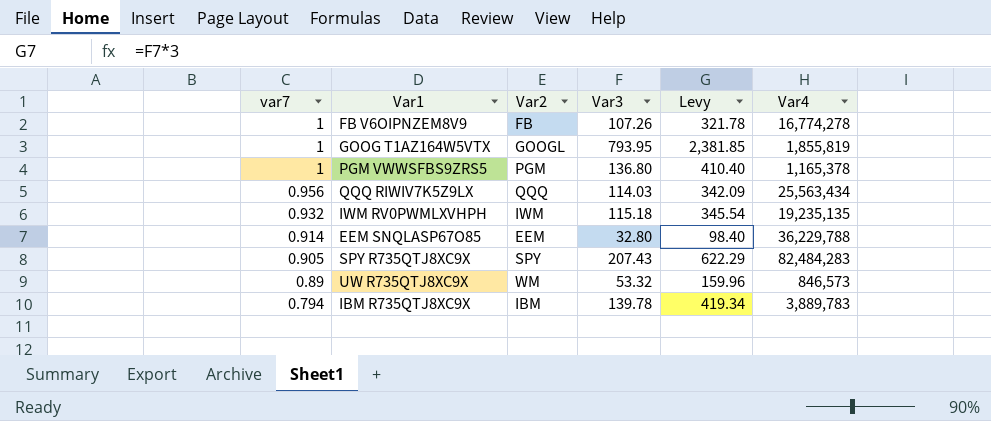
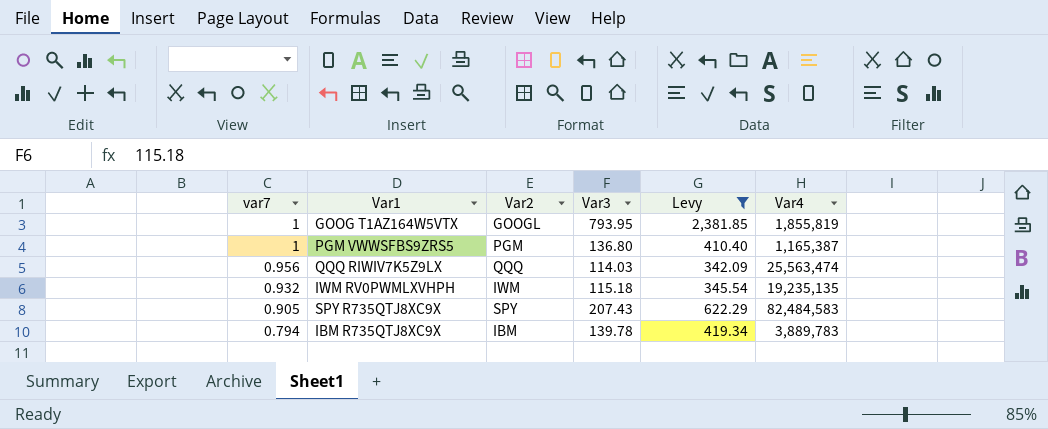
filter: none -> Levy >= 342.09
PGM VWWSFBS9ZRS5 | Var4: 1,165,378 -> 1,165,387
QQQ RIWIV7K5Z9LX | Var4: 25,563,434 -> 25,563,474
SPY R735QTJ8XC9X | Var4: 82,484,283 -> 82,484,583

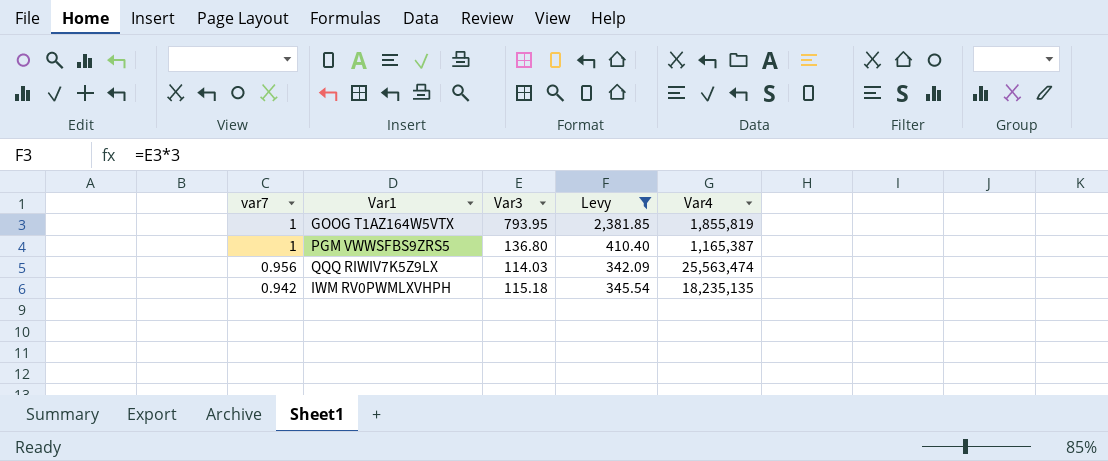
column Var2 | position: 3 -> none
row SPY R735QTJ8XC9X: 0.905 | SPY | 207.43 | 622.29 | 82,484,583 -> none
row IBM R735QTJ8XC9X: 0.794 | IBM | 139.78 | 419.34 | 3,889,783 -> none
IWM RV0PWMLXVHPH | var7: 0.932 -> 0.942
IWM RV0PWMLXVHPH | Var4: 19,235,135 -> 18,235,135

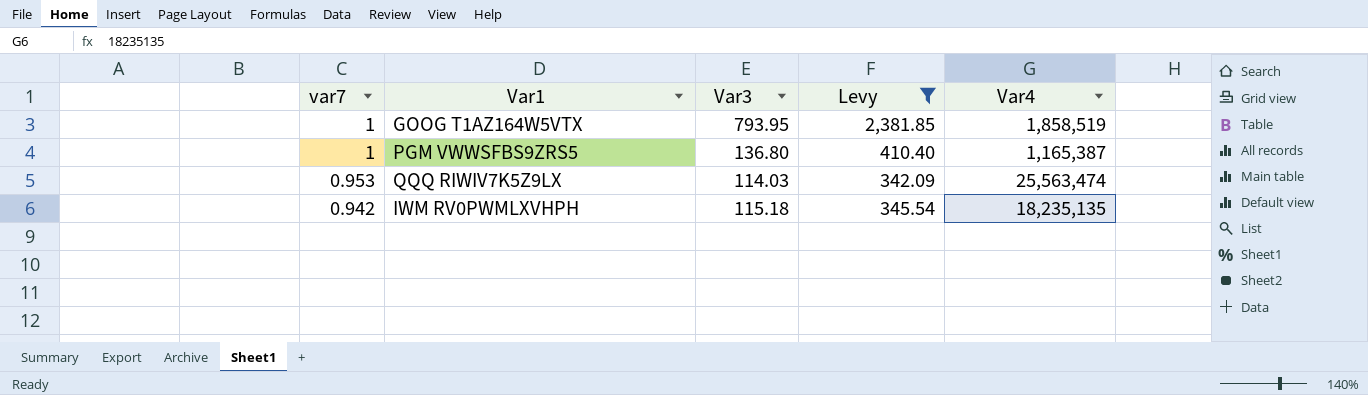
GOOG T1AZ164W5VTX | Var4: 1,855,819 -> 1,858,519
QQQ RIWIV7K5Z9LX | var7: 0.956 -> 0.953

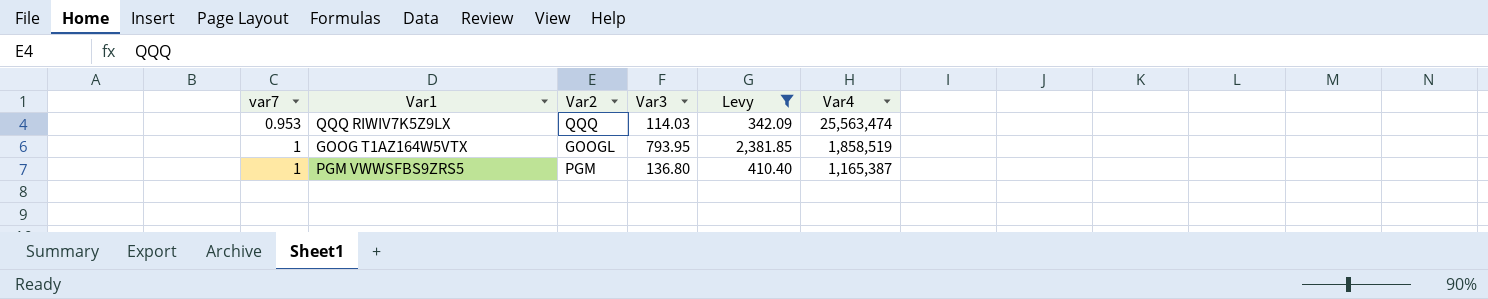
row order: var7 descending -> var7 ascending
column Var2 | position: none -> 3
row IWM RV0PWMLXVHPH: 0.942 | 115.18 | 345.54 | 18,235,135 -> none

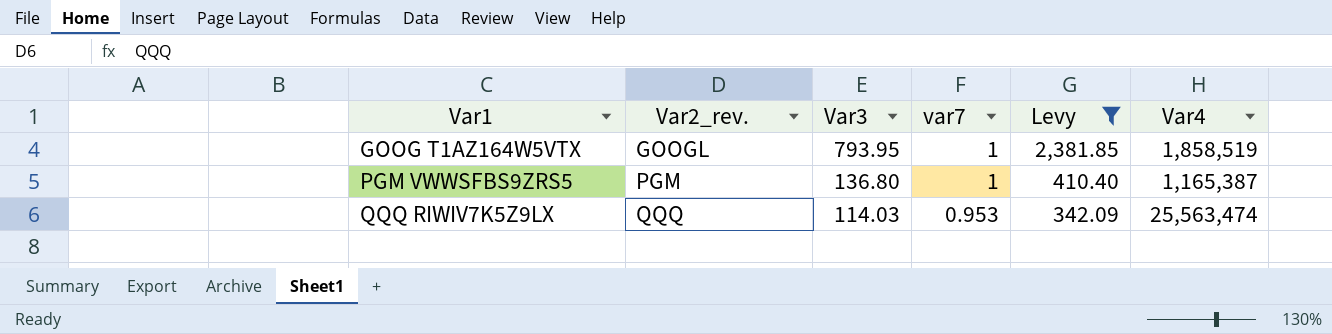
row order: var7 ascending -> Var1 ascending
column name: Var2 -> Var2_rev.
column var7 | position: 1 -> 4

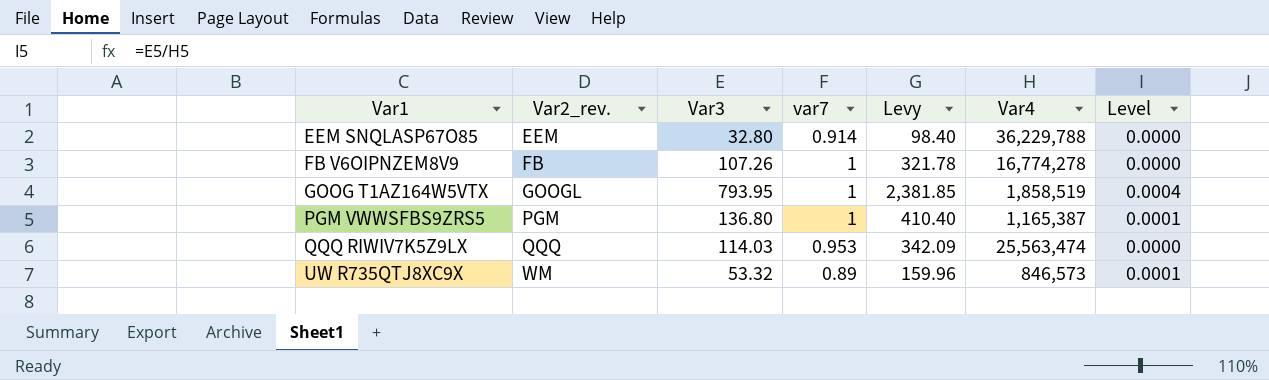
filter: Levy >= 342.09 -> none
column Level | formula: none -> [Var3] / [Var4]

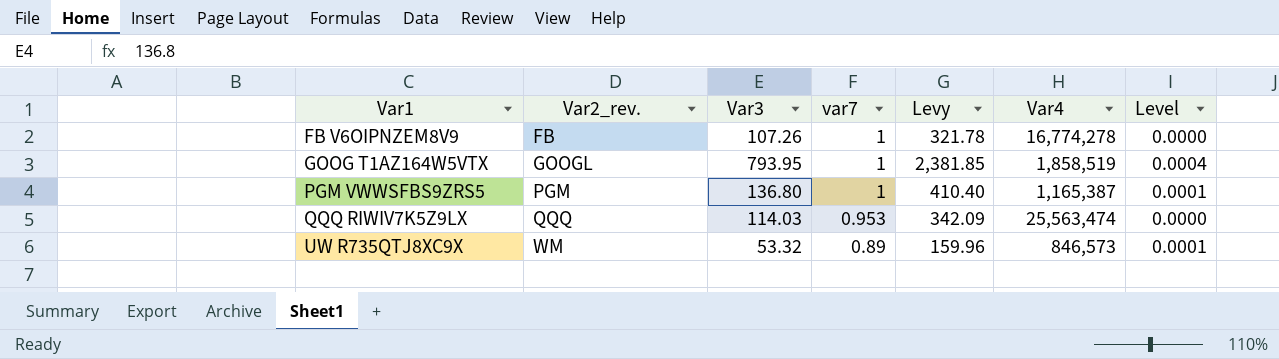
row EEM SNQLASP67O85: EEM | 32.80 | 0.914 | 98.40 | 36,229,788 | 0.0000 -> none

